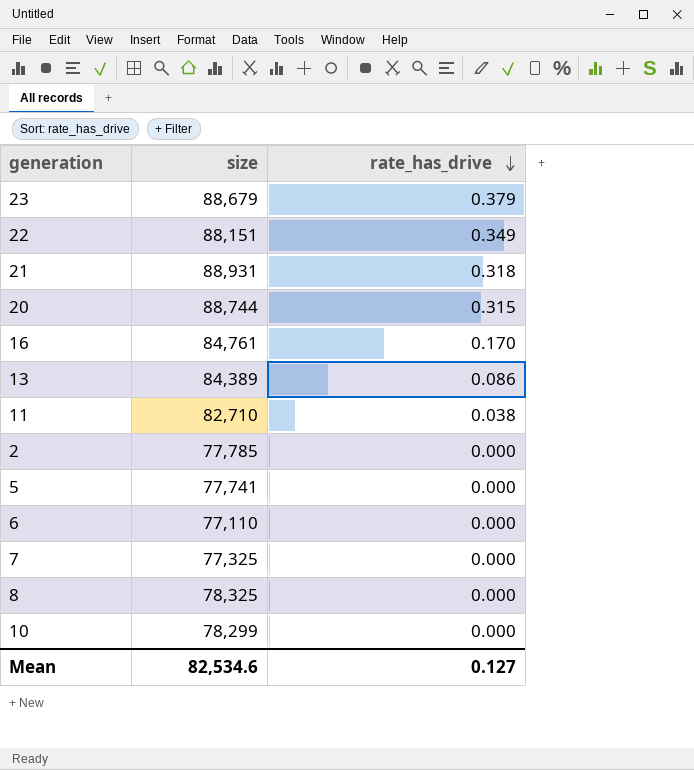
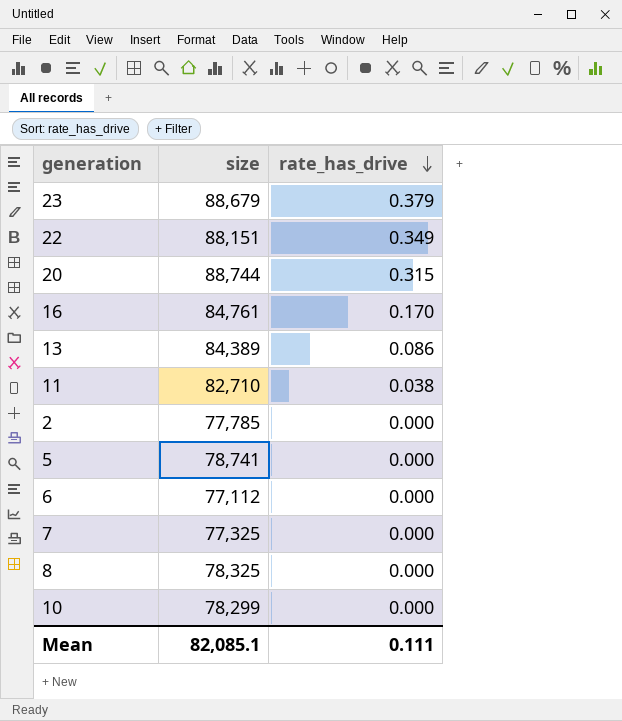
row 21: 88,931 | 0.318 -> none
5 | size: 77,741 -> 78,741
6 | size: 77,110 -> 77,112
Mean | size: 82,534.6 -> 82,085.1
Mean | rate_has_drive: 0.127 -> 0.111

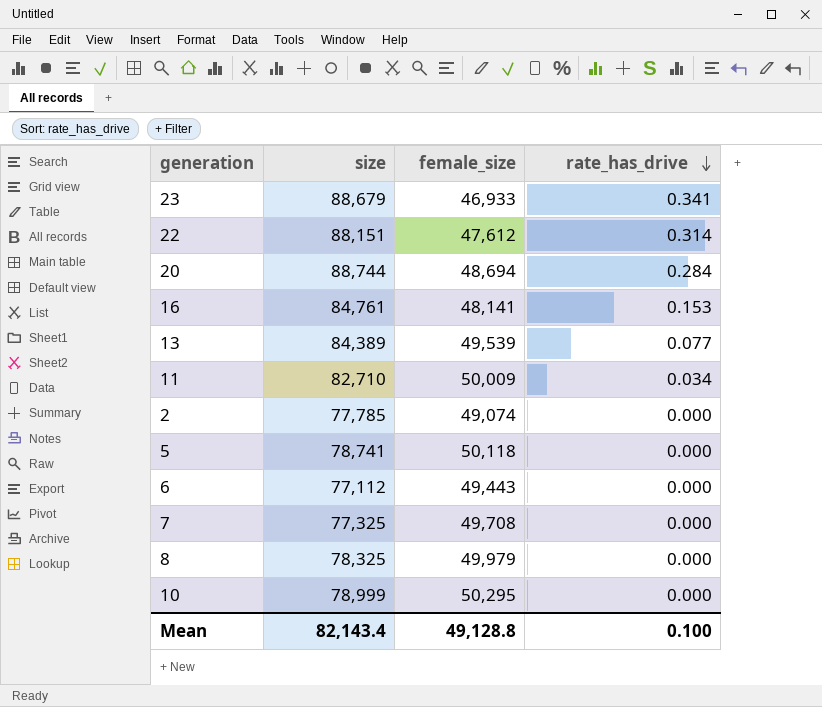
column female_size | position: none -> 3
23 | rate_has_drive: 0.379 -> 0.341
22 | rate_has_drive: 0.349 -> 0.314
20 | rate_has_drive: 0.315 -> 0.284
16 | rate_has_drive: 0.170 -> 0.153
13 | rate_has_drive: 0.086 -> 0.077
11 | rate_has_drive: 0.038 -> 0.034
10 | size: 78,299 -> 78,999
Mean | size: 82,085.1 -> 82,143.4
Mean | rate_has_drive: 0.111 -> 0.100

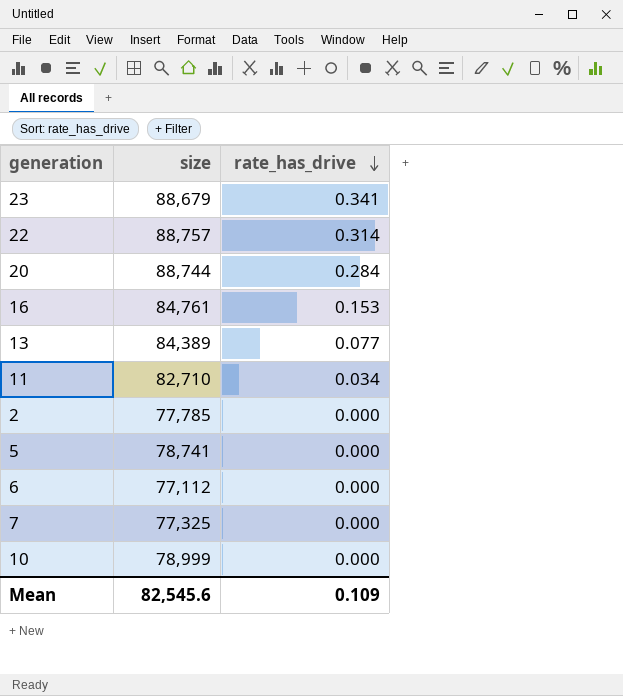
column female_size | position: 3 -> none
row 8: 78,325 | 49,979 | 0.000 -> none
22 | size: 88,151 -> 88,757
Mean | size: 82,143.4 -> 82,545.6
Mean | rate_has_drive: 0.100 -> 0.109

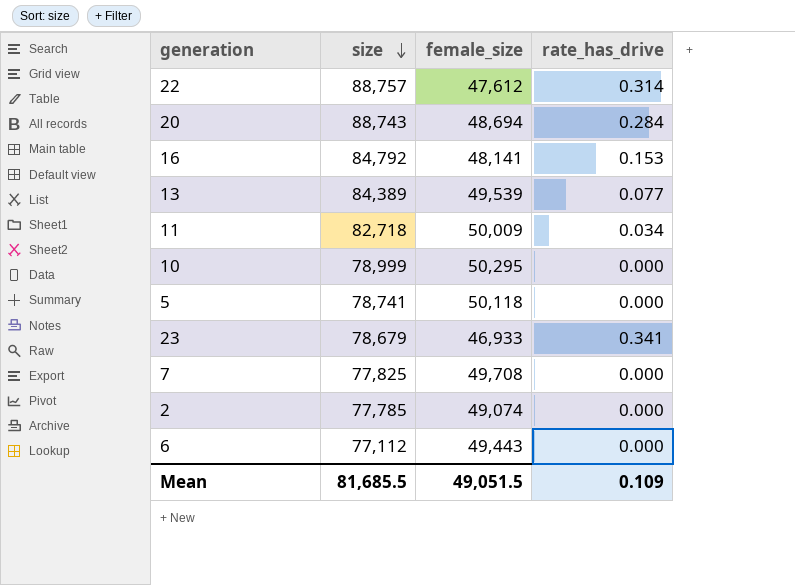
row order: rate_has_drive descending -> size descending
column female_size | position: none -> 3
20 | size: 88,744 -> 88,743
16 | size: 84,761 -> 84,792
11 | size: 82,710 -> 82,718
23 | size: 88,679 -> 78,679
7 | size: 77,325 -> 77,825
Mean | size: 82,545.6 -> 81,685.5

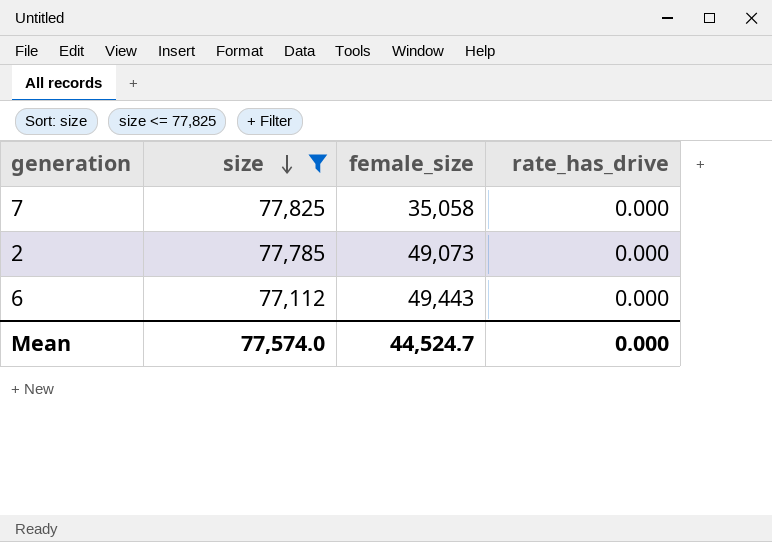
filter: none -> size <= 77,825
7 | female_size: 49,708 -> 35,058
2 | female_size: 49,074 -> 49,073
Mean | size: 81,685.5 -> 77,574.0
Mean | female_size: 49,051.5 -> 44,524.7
Mean | rate_has_drive: 0.109 -> 0.000

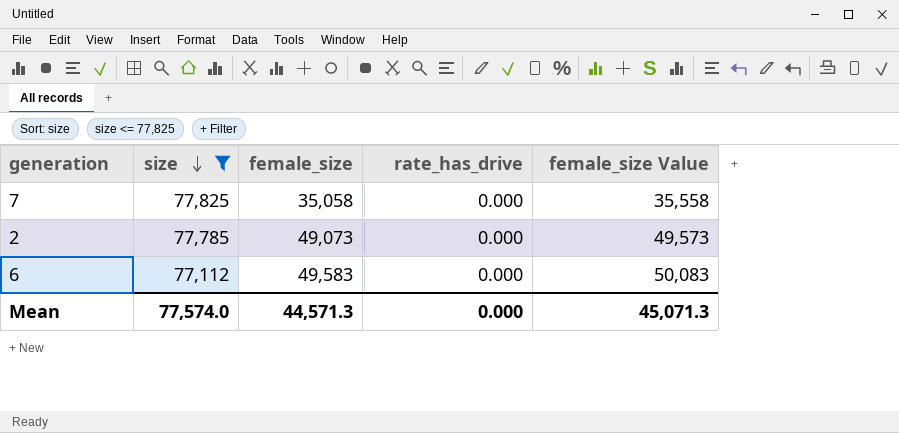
column female_size Value | formula: none -> [female_size] + 500
6 | female_size: 49,443 -> 49,583
Mean | female_size: 44,524.7 -> 44,571.3

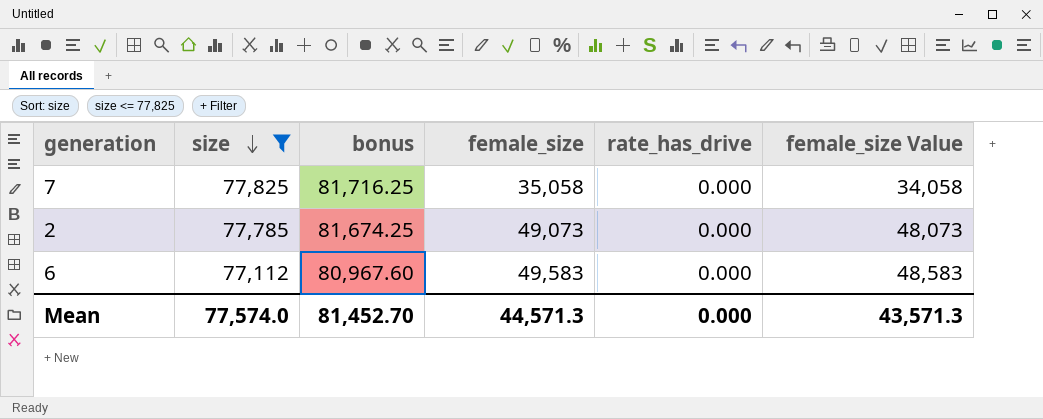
column bonus | formula: none -> [size] * 1.05
column female_size Value | formula: [female_size] + 500 -> [female_size] - 1000
Mean | female_size Value: 45,071.3 -> 43,571.3

